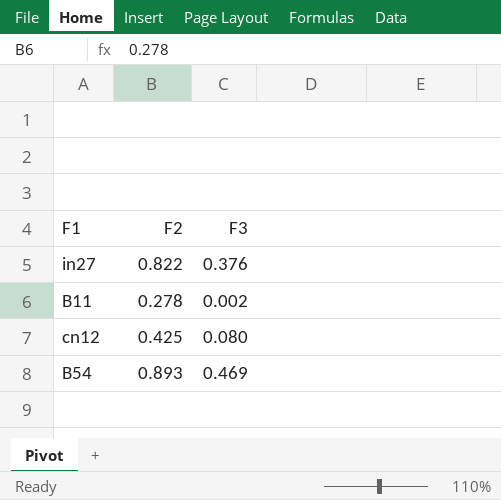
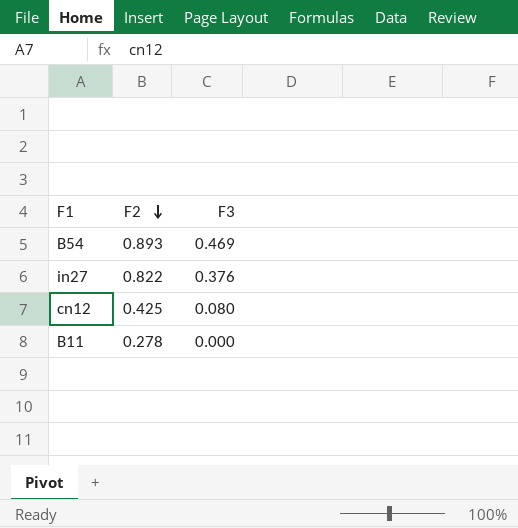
row order: none -> F2 descending
B11 | F3: 0.002 -> 0.000

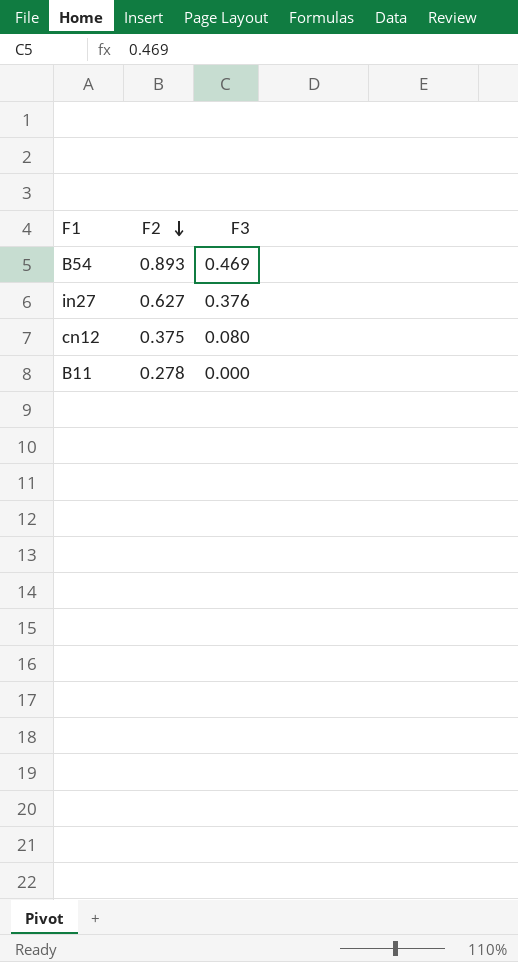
in27 | F2: 0.822 -> 0.627
cn12 | F2: 0.425 -> 0.375

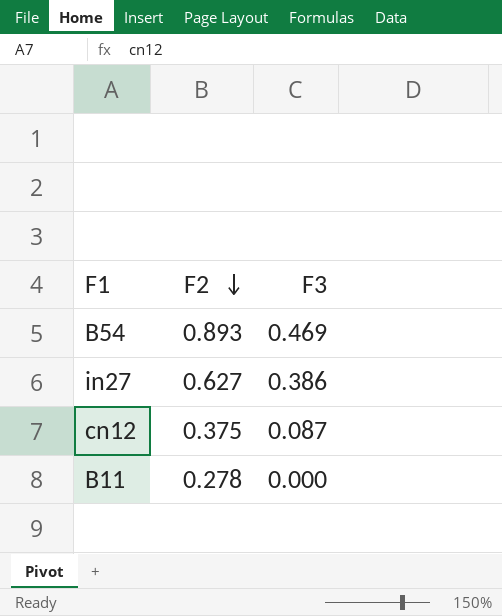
in27 | F3: 0.376 -> 0.386
cn12 | F3: 0.080 -> 0.087

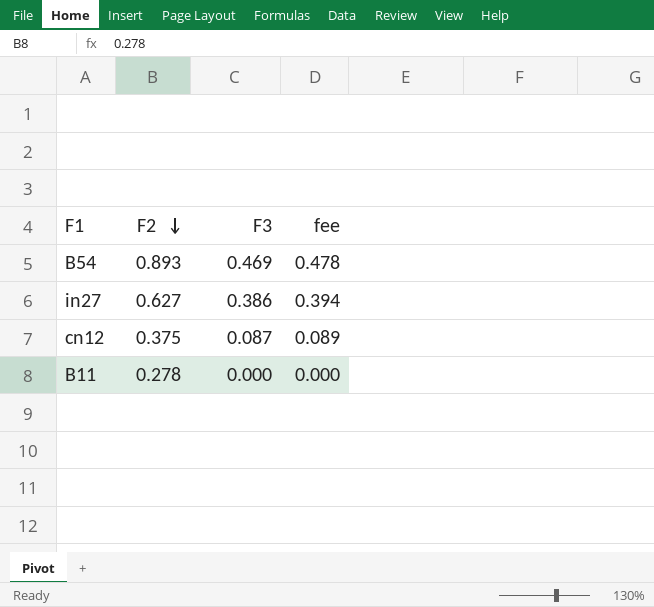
column fee | formula: none -> [F3] * 1.02

